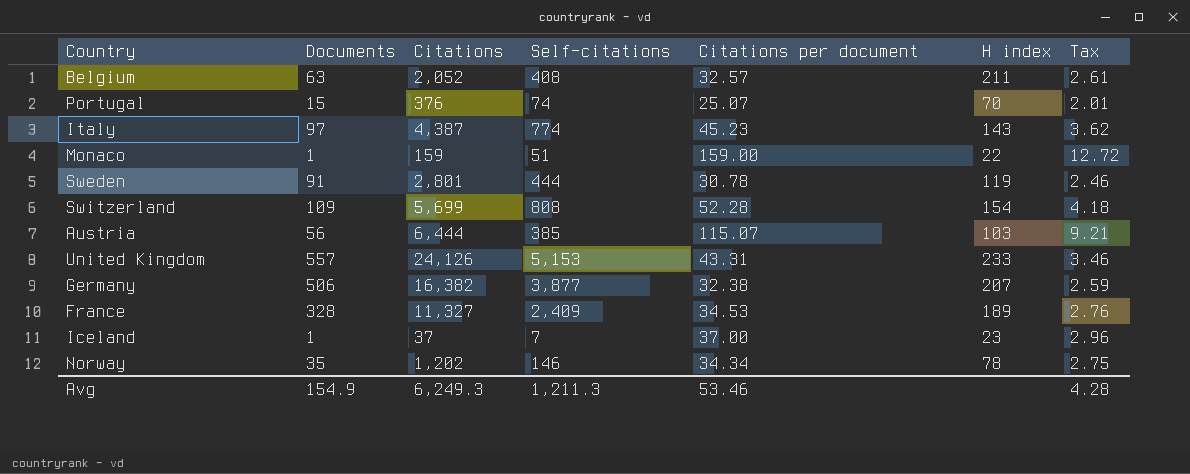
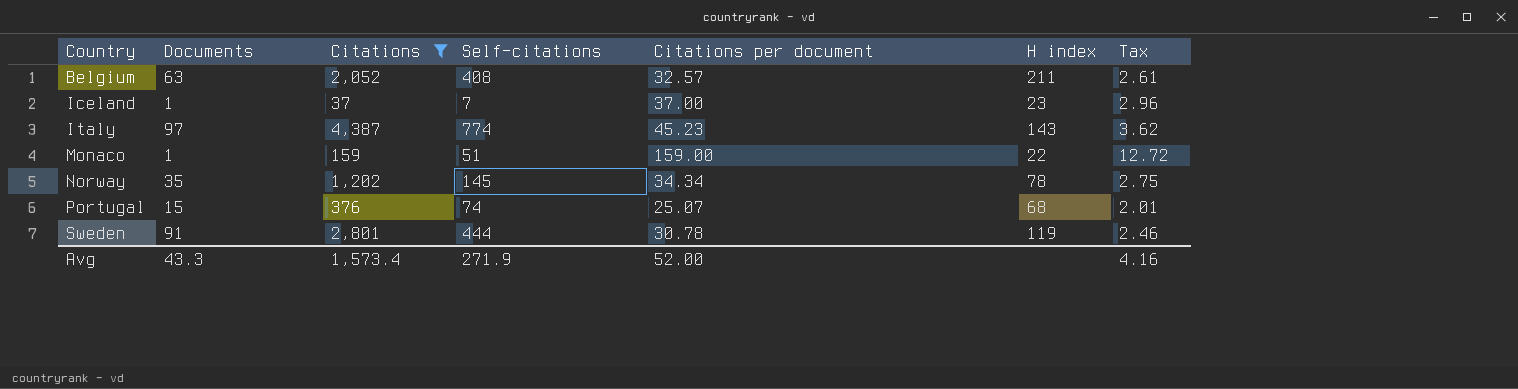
filter: none -> Citations <= 4,387
row order: none -> Country ascending
Norway | Self-citations: 146 -> 145
Portugal | H index: 70 -> 68
Avg | Documents: 154.9 -> 43.3
Avg | Citations: 6,249.3 -> 1,573.4
Avg | Self-citations: 1,211.3 -> 271.9
Avg | Citations per document: 53.46 -> 52.00
Avg | Tax: 4.28 -> 4.16

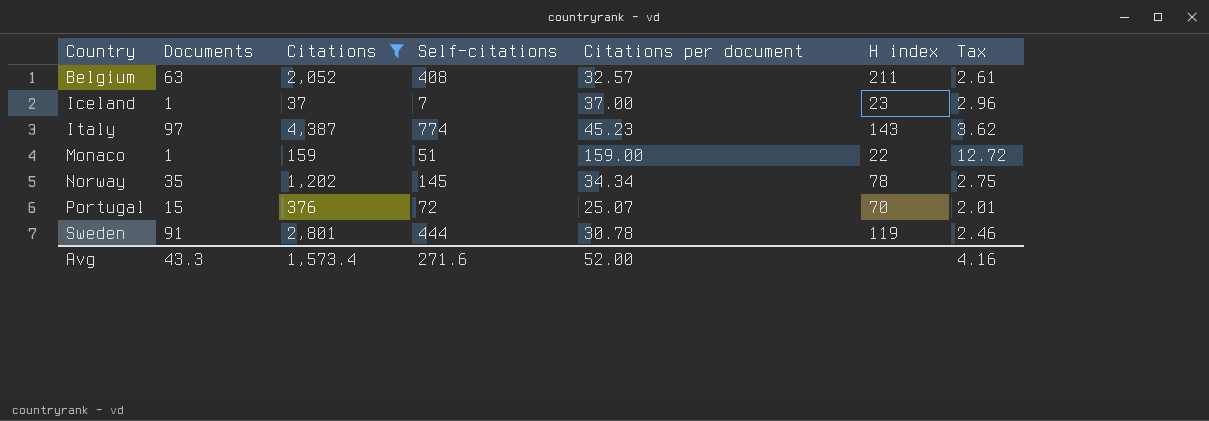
Portugal | Self-citations: 74 -> 72
Portugal | H index: 68 -> 70
Avg | Self-citations: 271.9 -> 271.6

